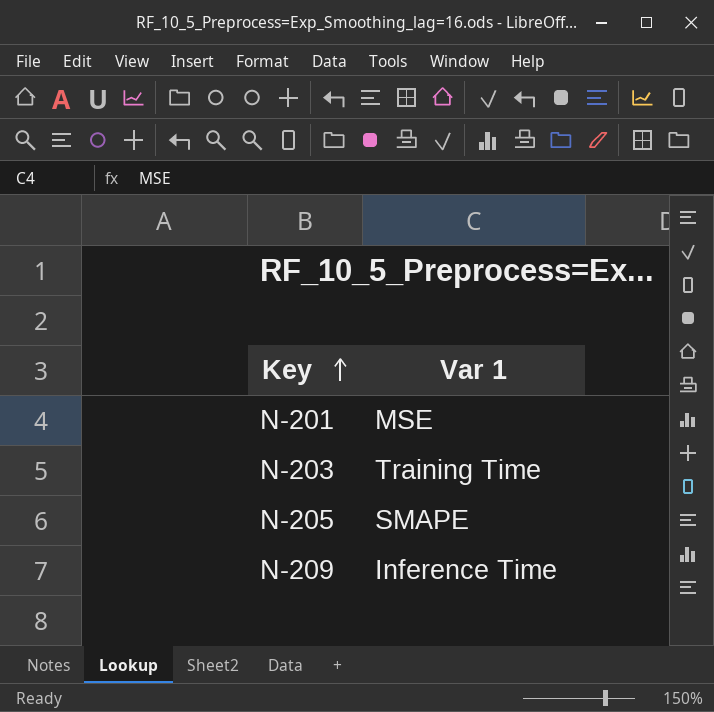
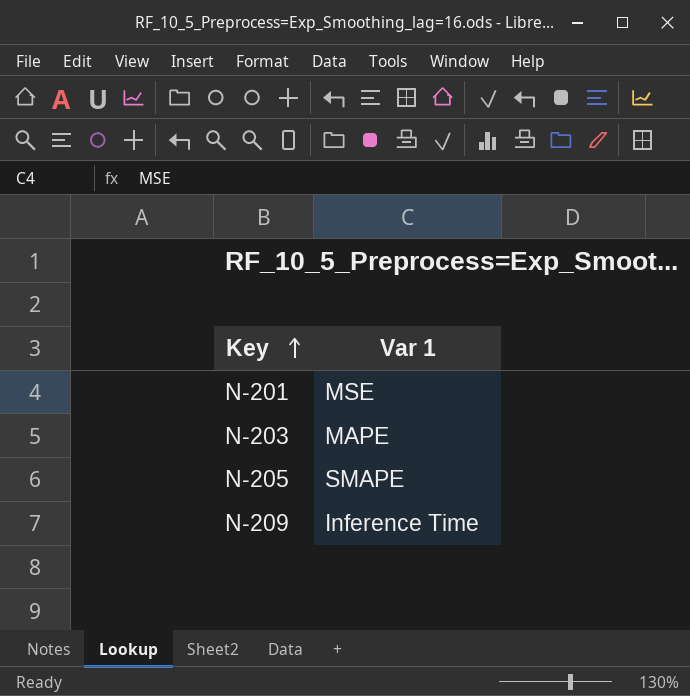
N-203 | Var 1: Training Time -> MAPE

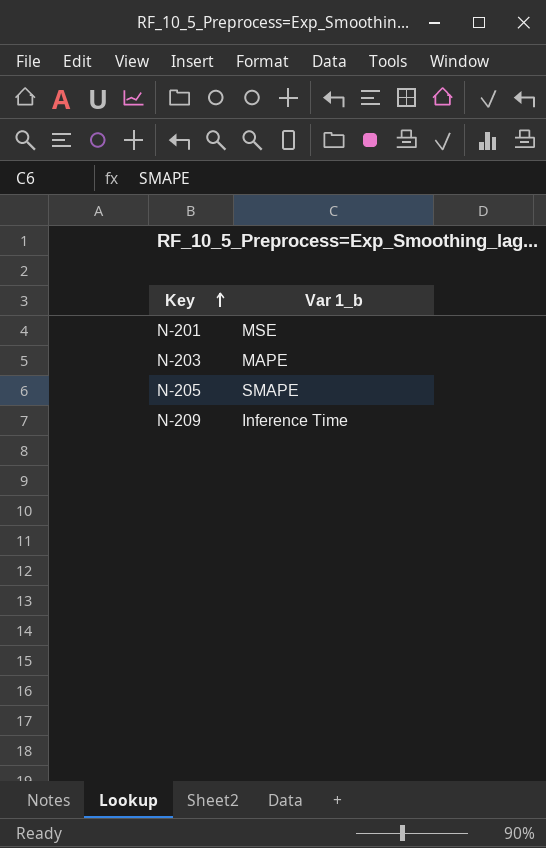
column name: Var 1 -> Var 1_b

